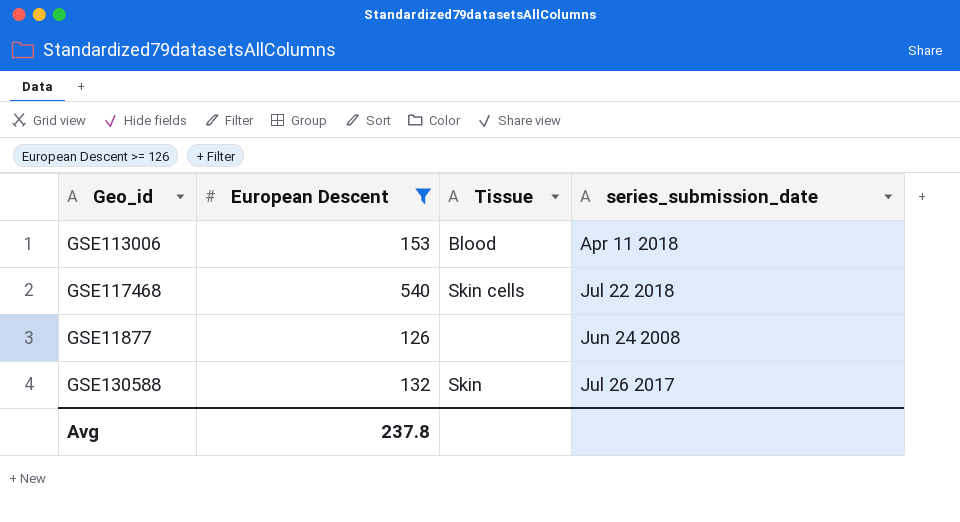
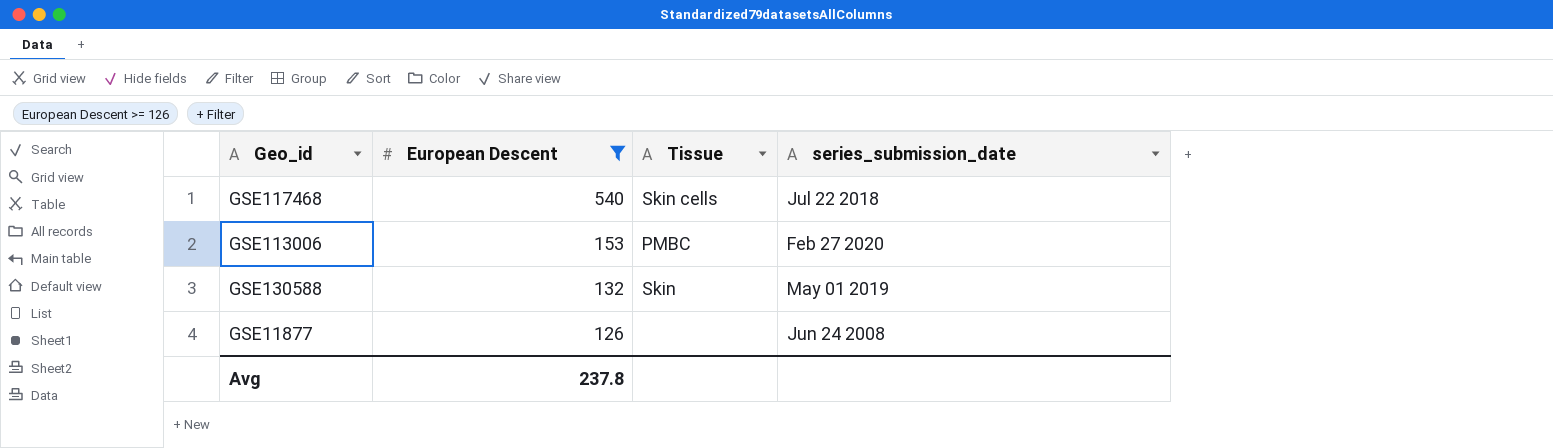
row order: none -> European Descent descending
GSE113006 | Tissue: Blood -> PMBC
GSE113006 | series_submission_date: Apr 11 2018 -> Feb 27 2020
GSE130588 | series_submission_date: Jul 26 2017 -> May 01 2019

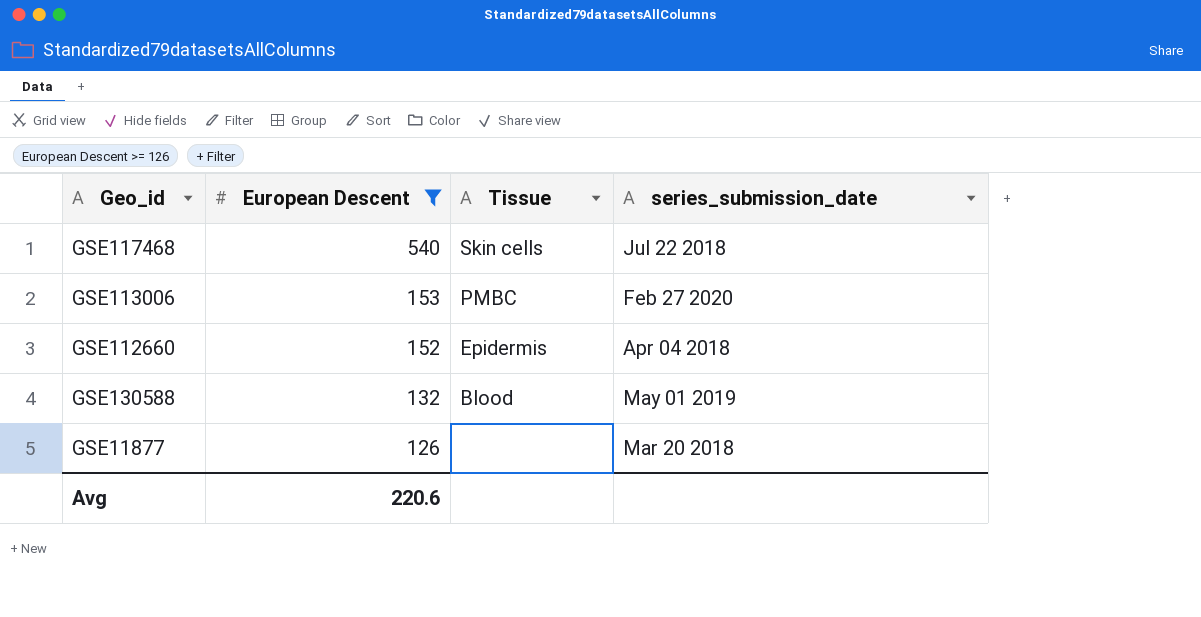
row GSE112660: none -> 152 | Epidermis | Apr 04 2018
GSE130588 | Tissue: Skin -> Blood
GSE11877 | series_submission_date: Jun 24 2008 -> Mar 20 2018
Avg | European Descent: 237.8 -> 220.6

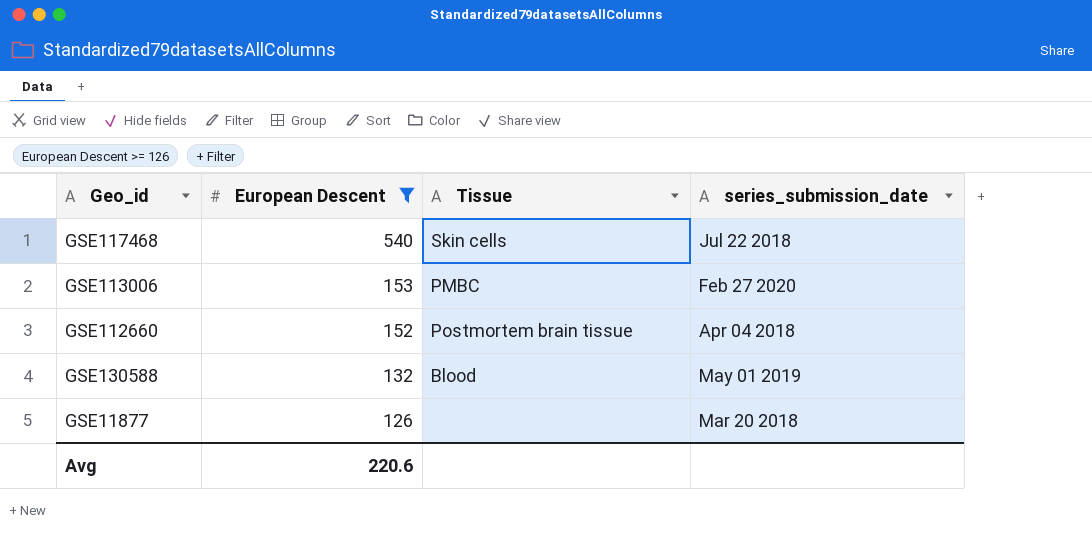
GSE112660 | Tissue: Epidermis -> Postmortem brain tissue

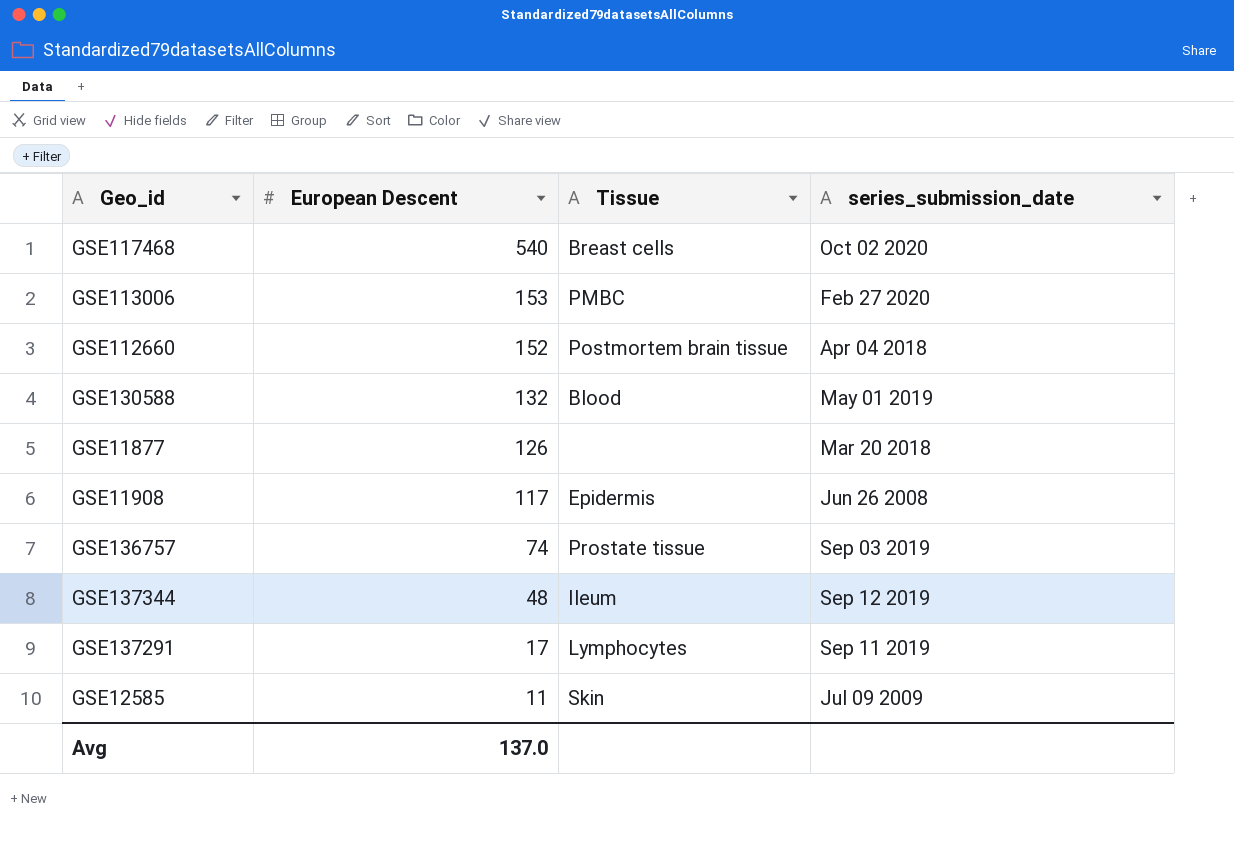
filter: European Descent >= 126 -> none
GSE117468 | Tissue: Skin cells -> Breast cells
GSE117468 | series_submission_date: Jul 22 2018 -> Oct 02 2020
Avg | European Descent: 220.6 -> 137.0

